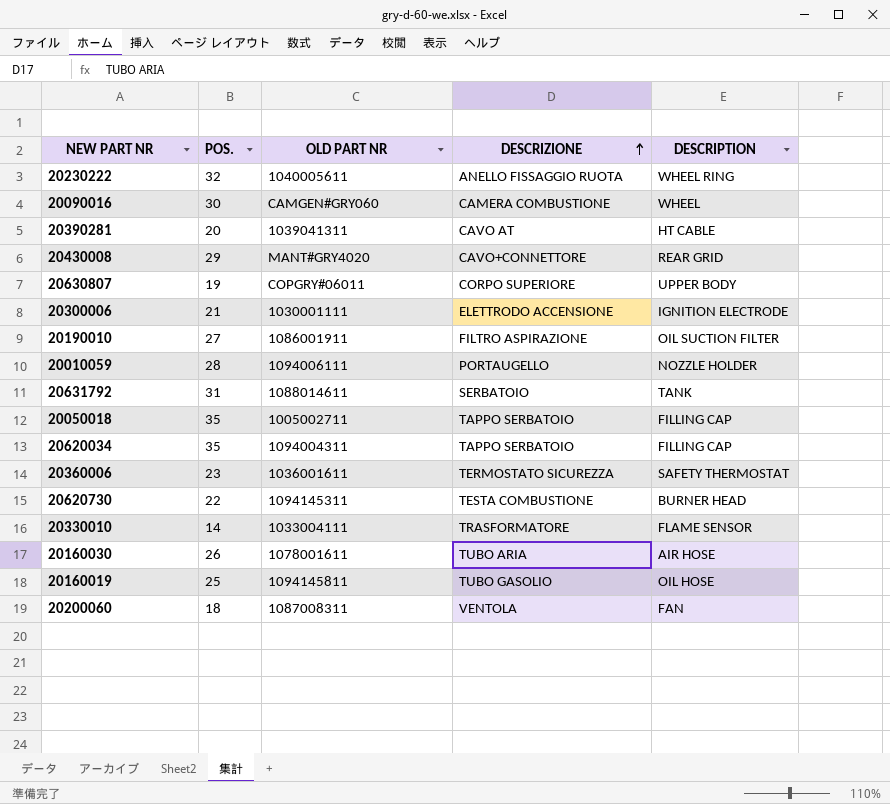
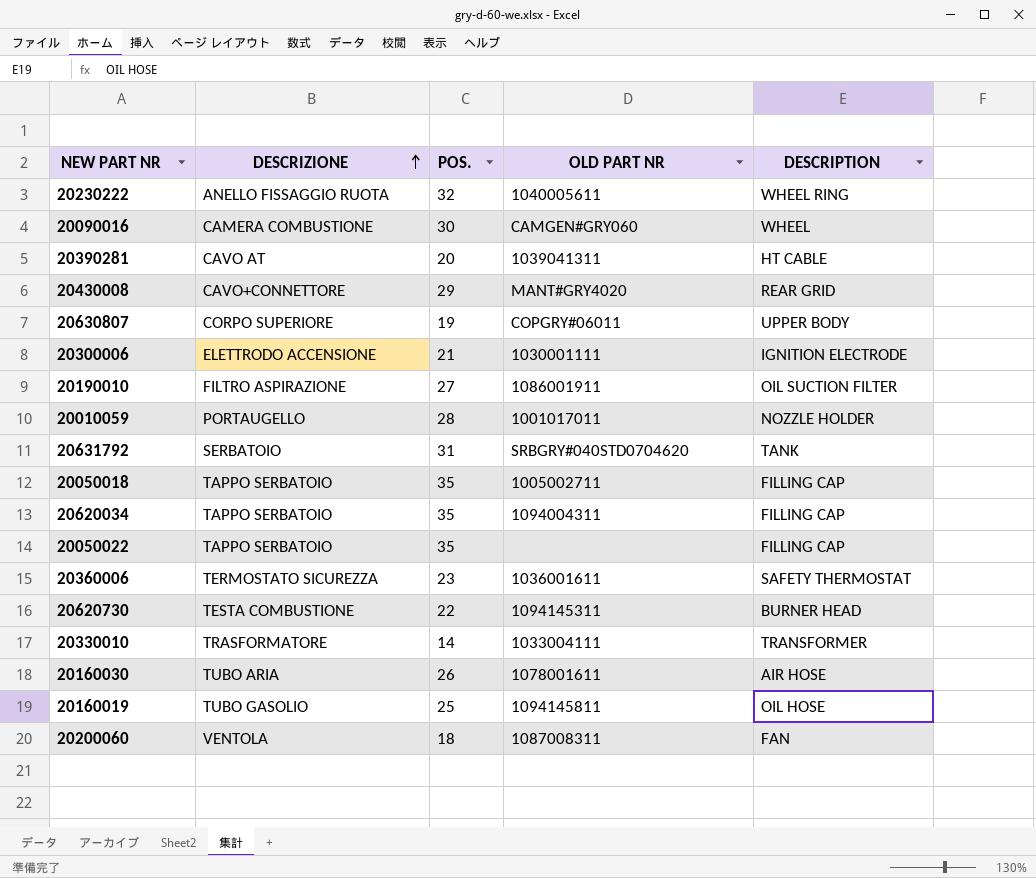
column DESCRIZIONE | position: 4 -> 2
20010059 | OLD PART NR: 1094006111 -> 1001017011
20631792 | OLD PART NR: 1088014611 -> SRBGRY#040STD0704620
row 20050022: none -> TAPPO SERBATOIO | 35 | none | FILLING CAP
20330010 | DESCRIPTION: FLAME SENSOR -> TRANSFORMER

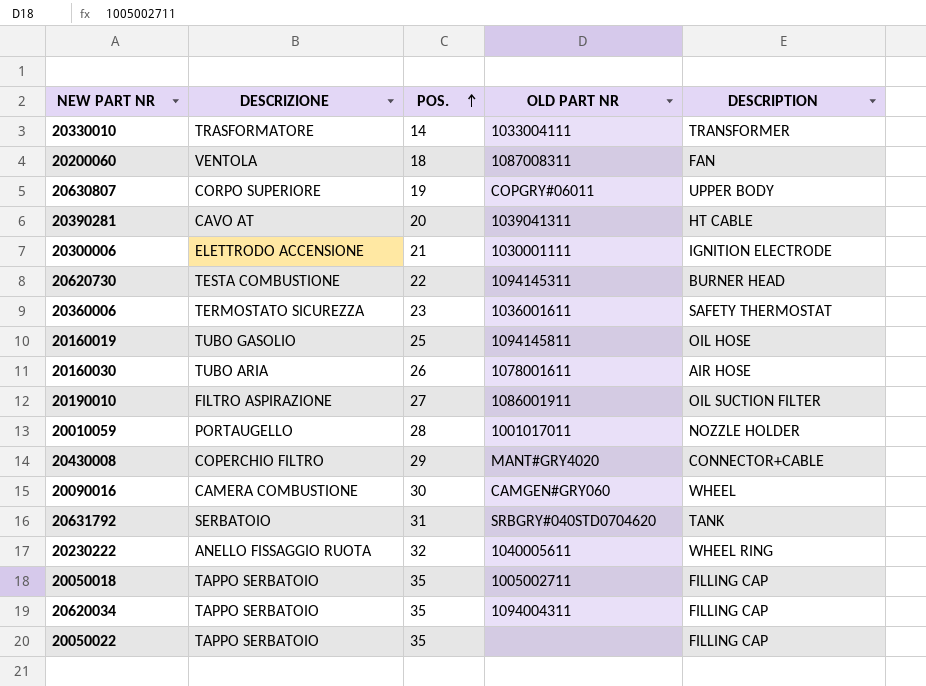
row order: DESCRIZIONE ascending -> POS. ascending
20430008 | DESCRIZIONE: CAVO+CONNETTORE -> COPERCHIO FILTRO
20430008 | DESCRIPTION: REAR GRID -> CONNECTOR+CABLE

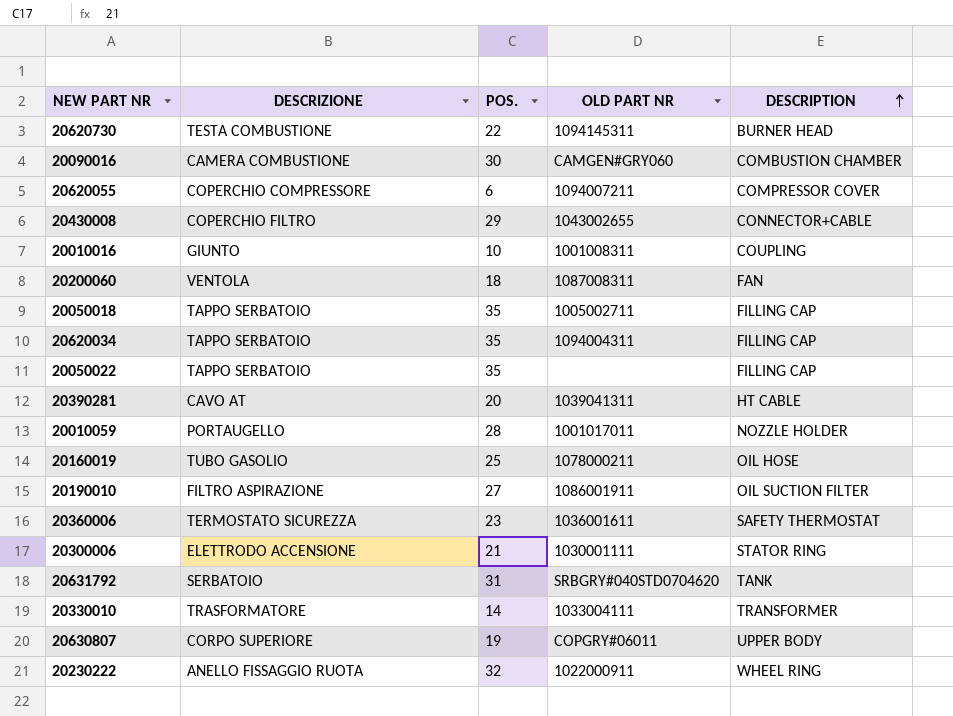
row order: POS. ascending -> DESCRIPTION ascending
row 20160030: TUBO ARIA | 26 | 1078001611 | AIR HOSE -> none
20090016 | DESCRIPTION: WHEEL -> COMBUSTION CHAMBER
row 20620055: none -> COPERCHIO COMPRESSORE | 6 | 1094007211 | COMPRESSOR COVER
20430008 | OLD PART NR: MANT#GRY4020 -> 1043002655
row 20010016: none -> GIUNTO | 10 | 1001008311 | COUPLING
20160019 | OLD PART NR: 1094145811 -> 1078000211
20300006 | DESCRIPTION: IGNITION ELECTRODE -> STATOR RING
20230222 | OLD PART NR: 1040005611 -> 1022000911

